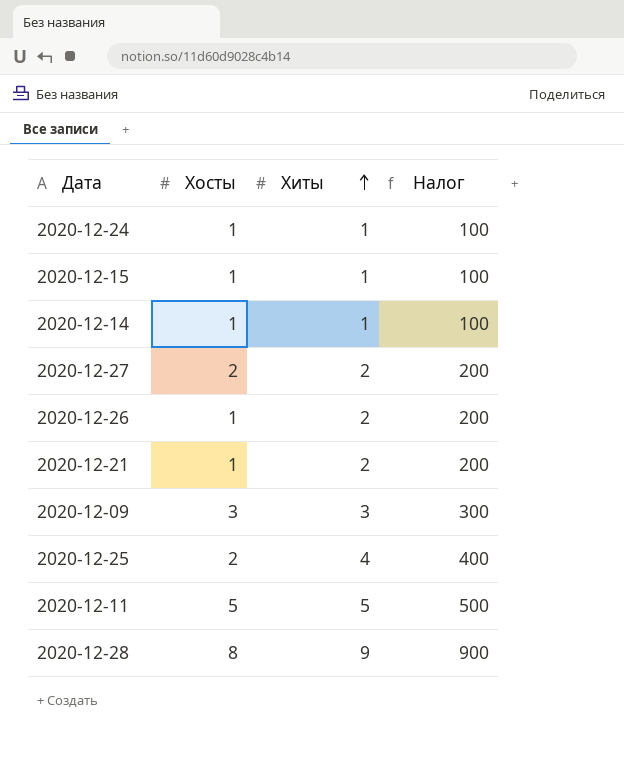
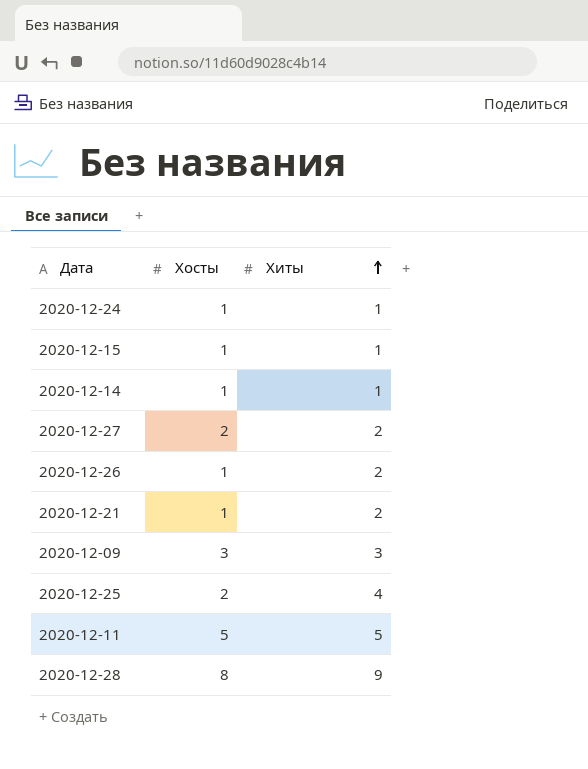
column Налог | formula: [Хиты] * 100 -> none

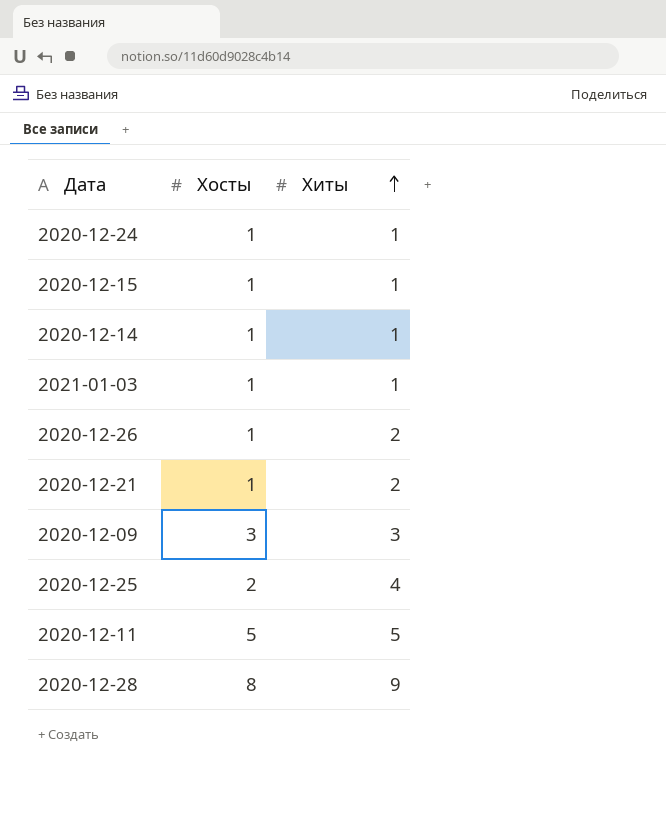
row 2020-12-27: 2 | 2 -> none
row 2021-01-03: none -> 1 | 1

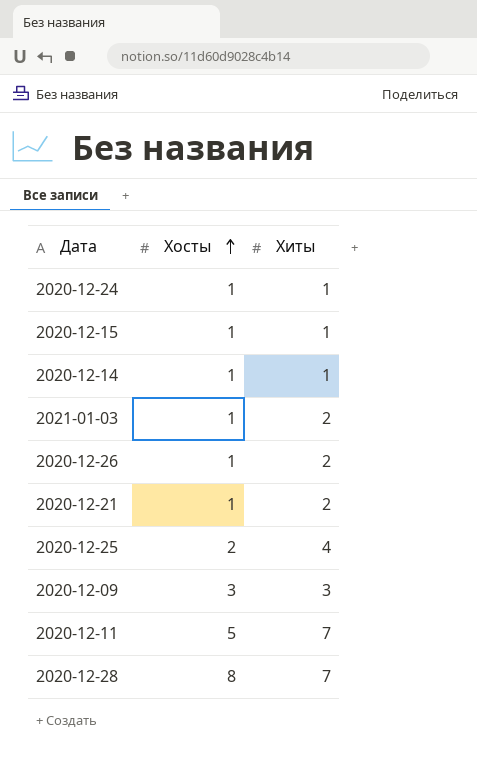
row order: Хиты ascending -> Хосты ascending
2021-01-03 | Хиты: 1 -> 2
2020-12-11 | Хиты: 5 -> 7
2020-12-28 | Хиты: 9 -> 7

